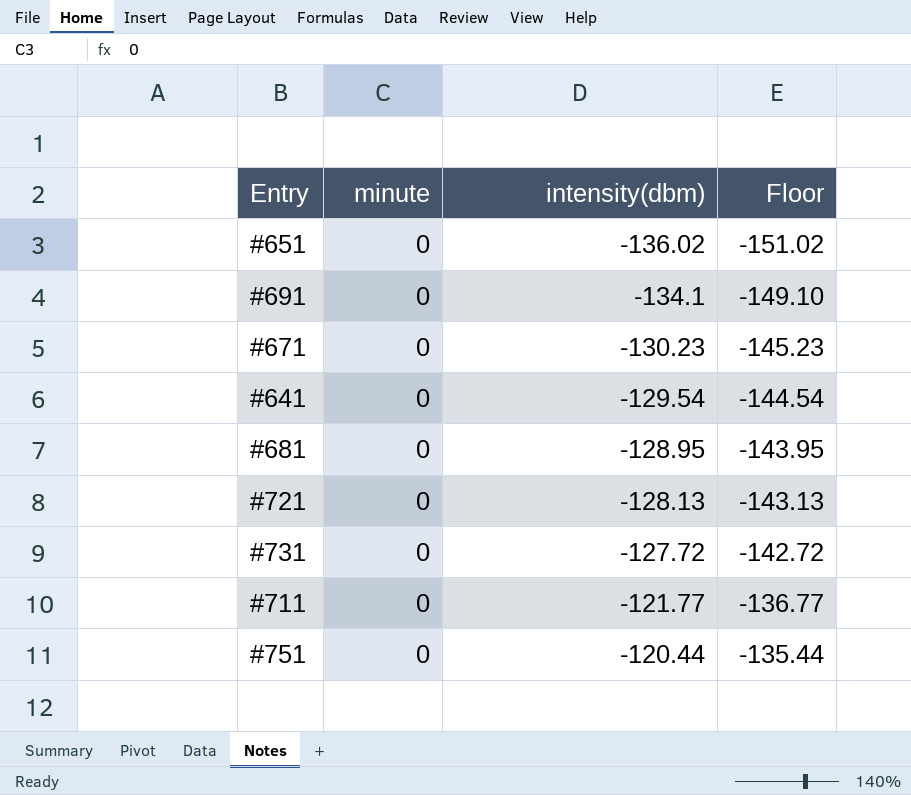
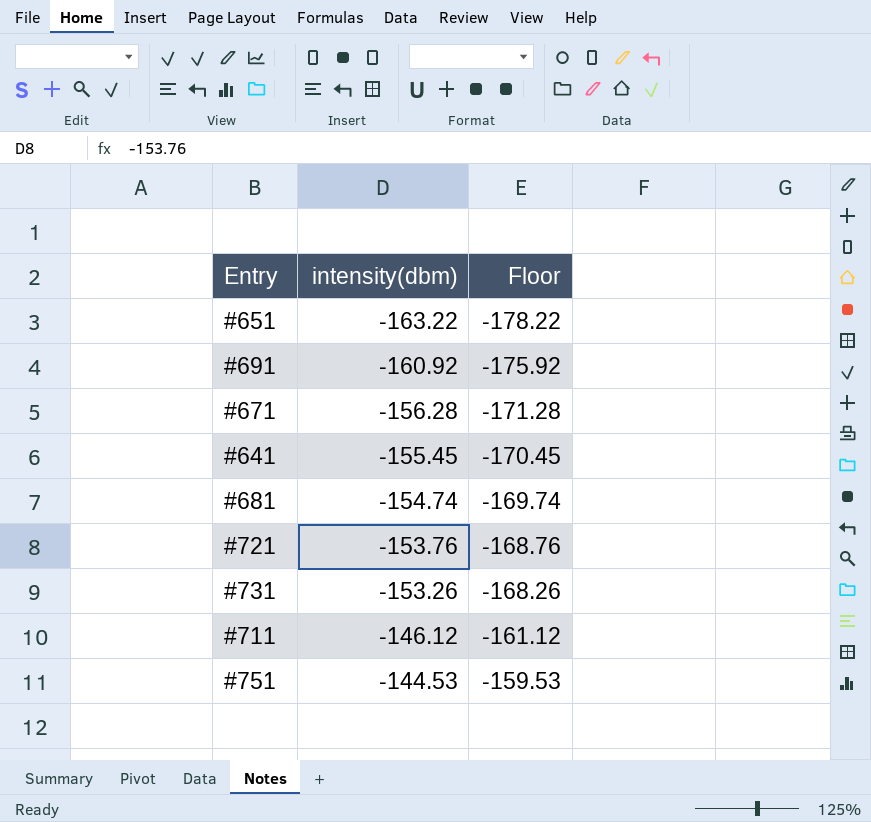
column minute | position: 2 -> none
#651 | intensity(dbm): -136.02 -> -163.22
#651 | Floor: -151.02 -> -178.22
#691 | intensity(dbm): -134.1 -> -160.92
#691 | Floor: -149.10 -> -175.92
#671 | intensity(dbm): -130.23 -> -156.28
#671 | Floor: -145.23 -> -171.28
#641 | intensity(dbm): -129.54 -> -155.45
#641 | Floor: -144.54 -> -170.45
#681 | intensity(dbm): -128.95 -> -154.74
#681 | Floor: -143.95 -> -169.74
#721 | intensity(dbm): -128.13 -> -153.76
#721 | Floor: -143.13 -> -168.76
#731 | intensity(dbm): -127.72 -> -153.26
#731 | Floor: -142.72 -> -168.26
#711 | intensity(dbm): -121.77 -> -146.12
#711 | Floor: -136.77 -> -161.12
#751 | intensity(dbm): -120.44 -> -144.53
#751 | Floor: -135.44 -> -159.53

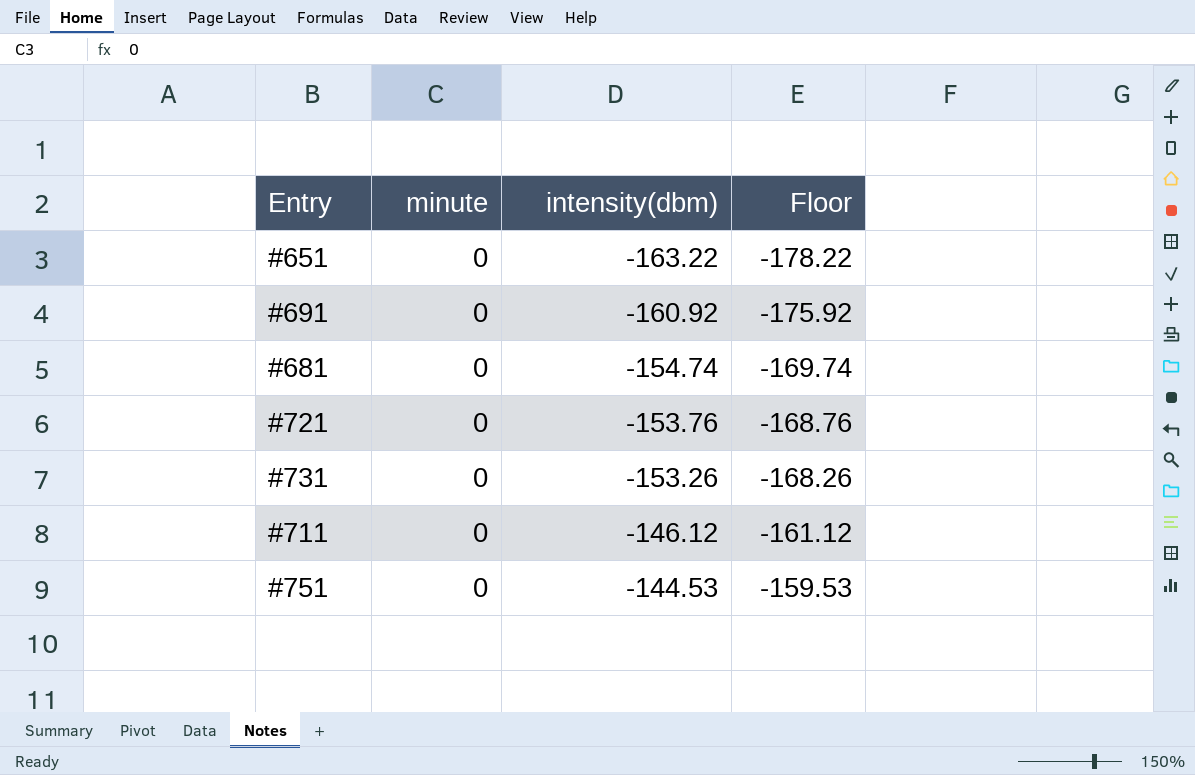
column minute | position: none -> 2
row #671: -156.28 | -171.28 -> none
row #641: -155.45 | -170.45 -> none

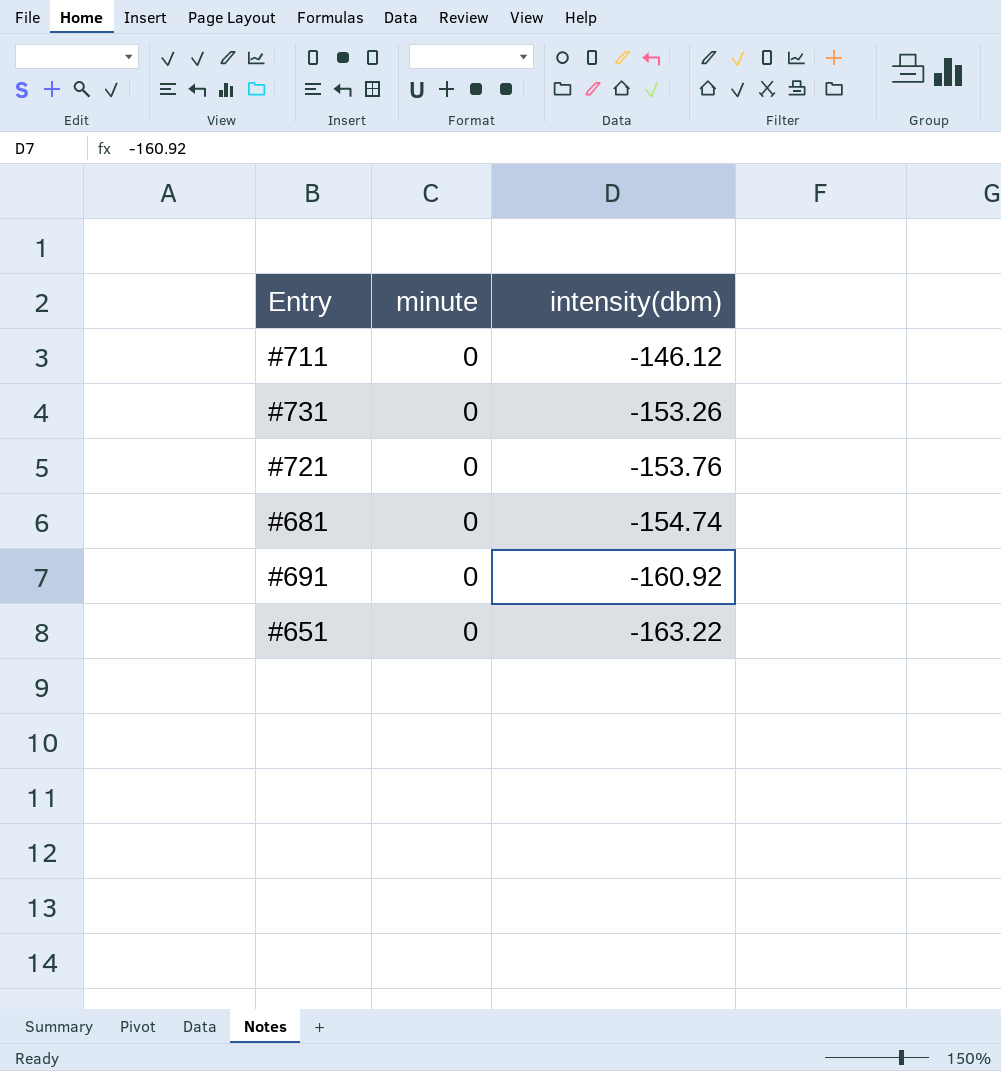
row order: intensity(dbm) ascending -> intensity(dbm) descending
column Floor | formula: [intensity(dbm)] - 15 -> none
row #751: 0 | -144.53 | -159.53 -> none

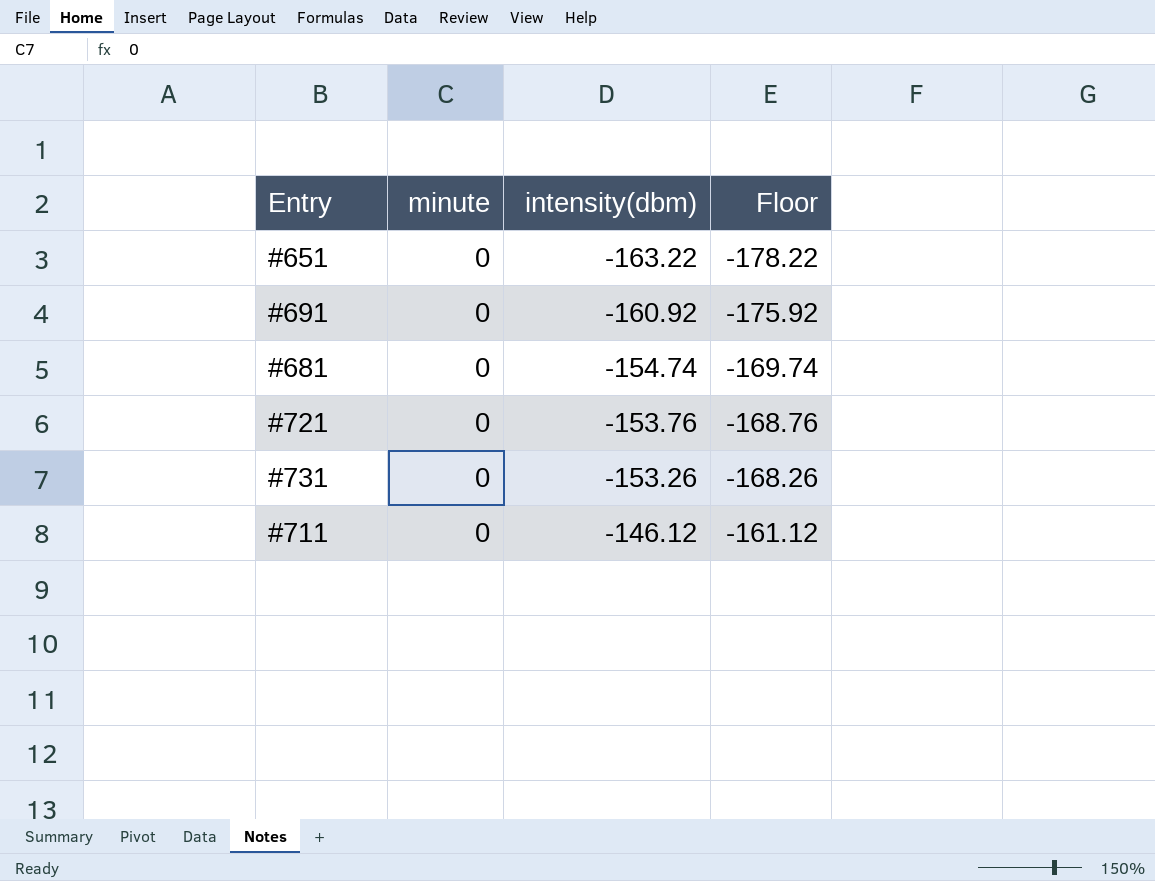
row order: intensity(dbm) descending -> intensity(dbm) ascending
column Floor | formula: none -> [intensity(dbm)] - 15

